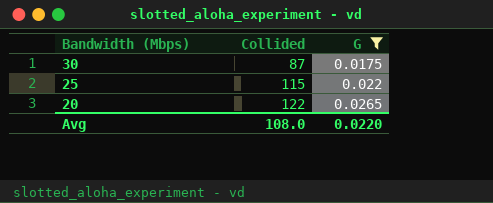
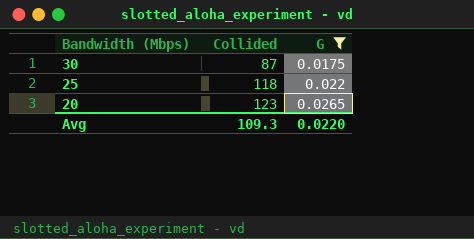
25 | Collided: 115 -> 118
20 | Collided: 122 -> 123
Avg | Collided: 108.0 -> 109.3

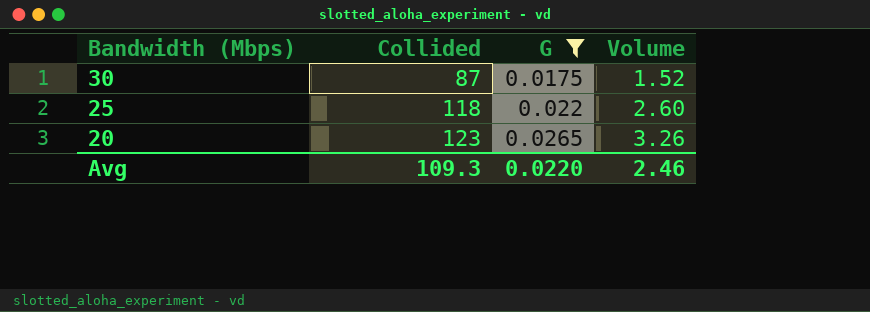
column Volume | formula: none -> [Collided] * [G]

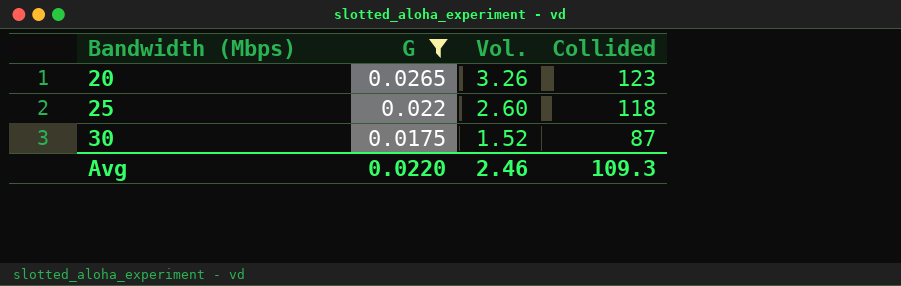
row order: Bandwidth (Mbps) descending -> Bandwidth (Mbps) ascending
column name: Volume -> Vol.
column Collided | position: 2 -> 4

